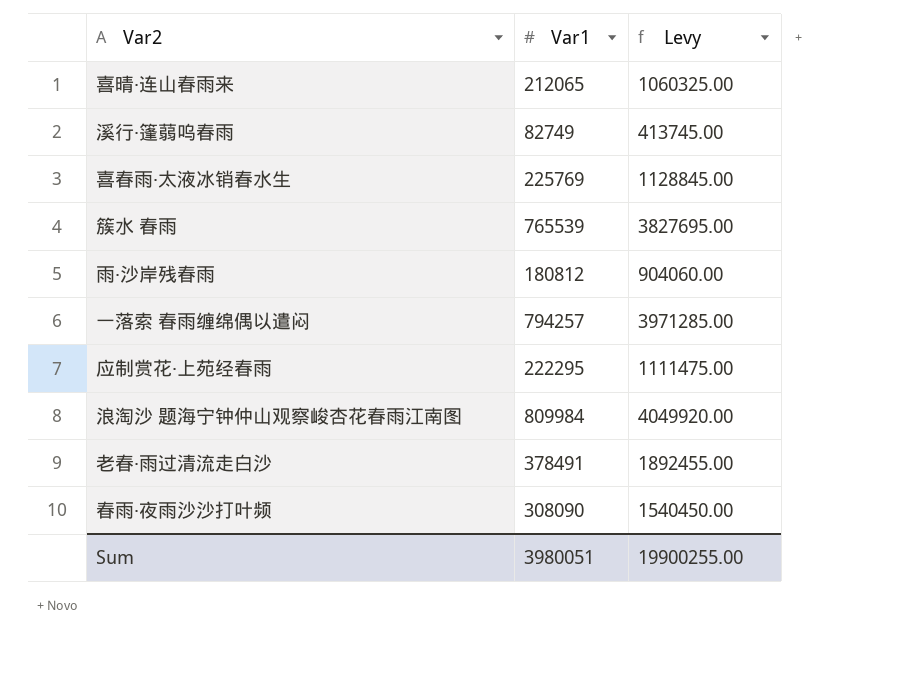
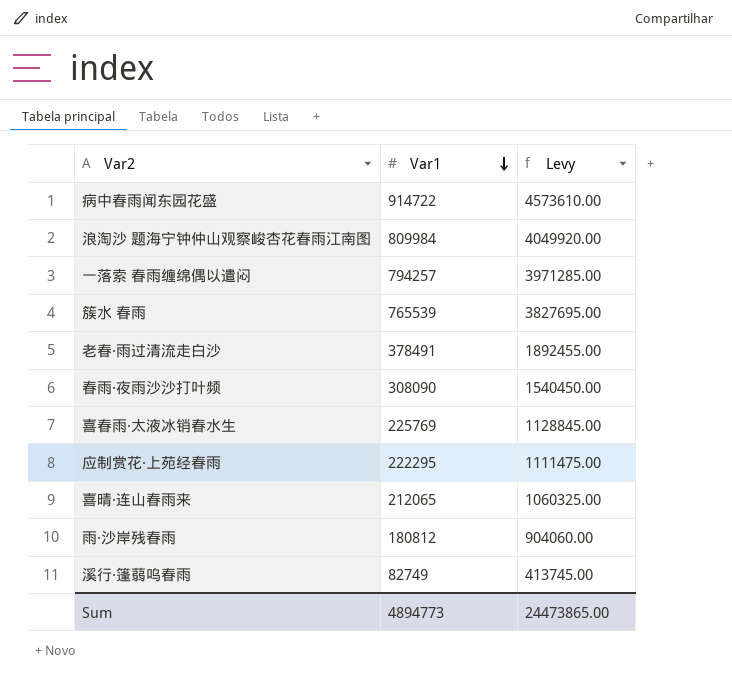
row order: none -> Var1 descending
row 病中春雨闻东园花盛: none -> 914722 | 4573610.00
Sum | Var1: 3980051 -> 4894773
Sum | Levy: 19900255.00 -> 24473865.00

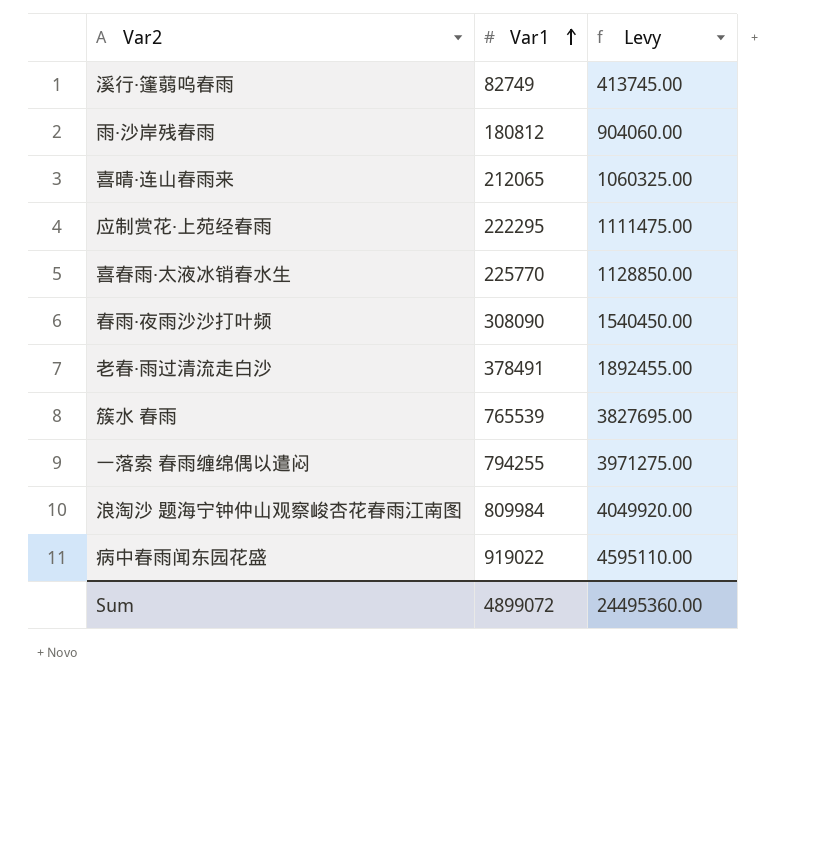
row order: Var1 descending -> Var1 ascending
喜春雨·太液冰销春水生 | Var1: 225769 -> 225770
喜春雨·太液冰销春水生 | Levy: 1128845.00 -> 1128850.00
一落索 春雨缠绵偶以遣闷 | Var1: 794257 -> 794255
一落索 春雨缠绵偶以遣闷 | Levy: 3971285.00 -> 3971275.00
病中春雨闻东园花盛 | Var1: 914722 -> 919022
病中春雨闻东园花盛 | Levy: 4573610.00 -> 4595110.00
Sum | Var1: 4894773 -> 4899072
Sum | Levy: 24473865.00 -> 24495360.00

